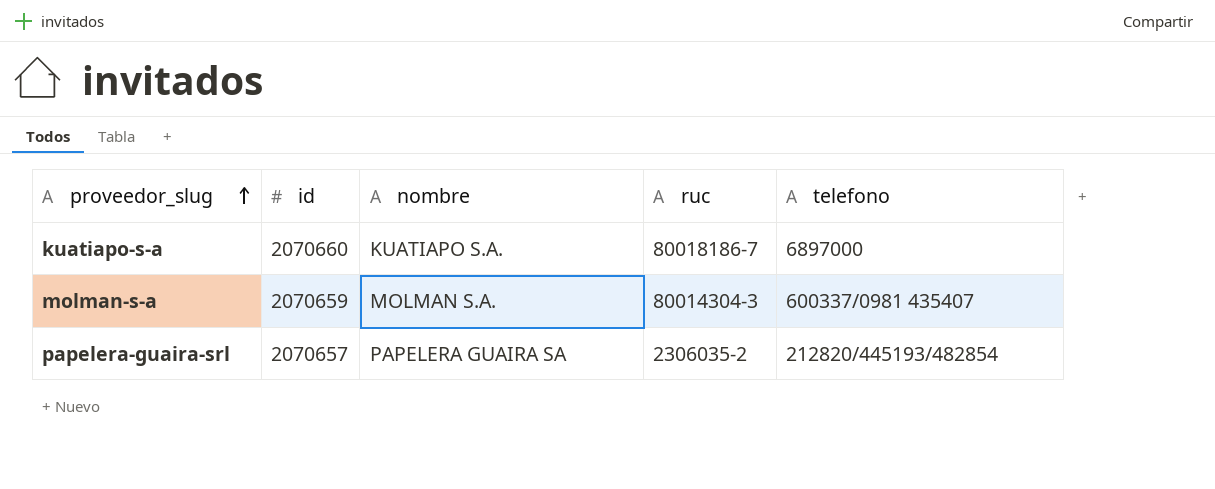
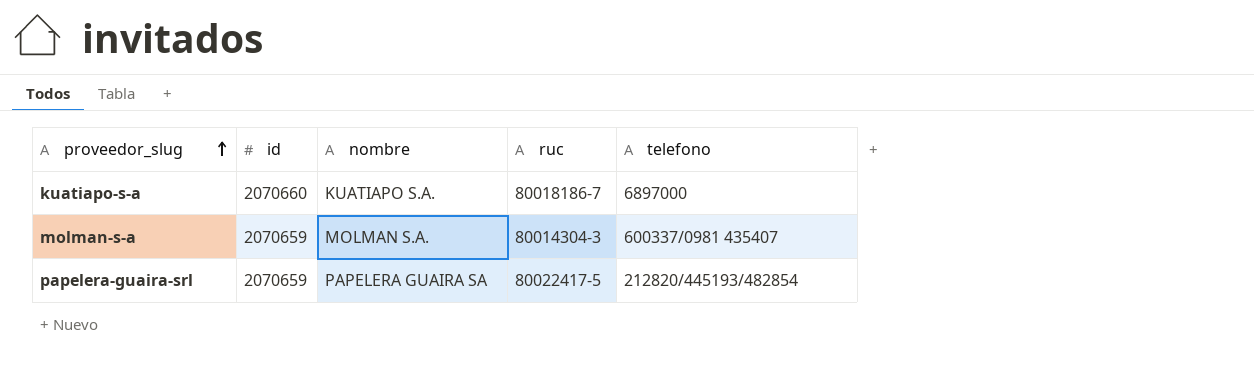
papelera-guaira-srl | id: 2070657 -> 2070659
papelera-guaira-srl | ruc: 2306035-2 -> 80022417-5

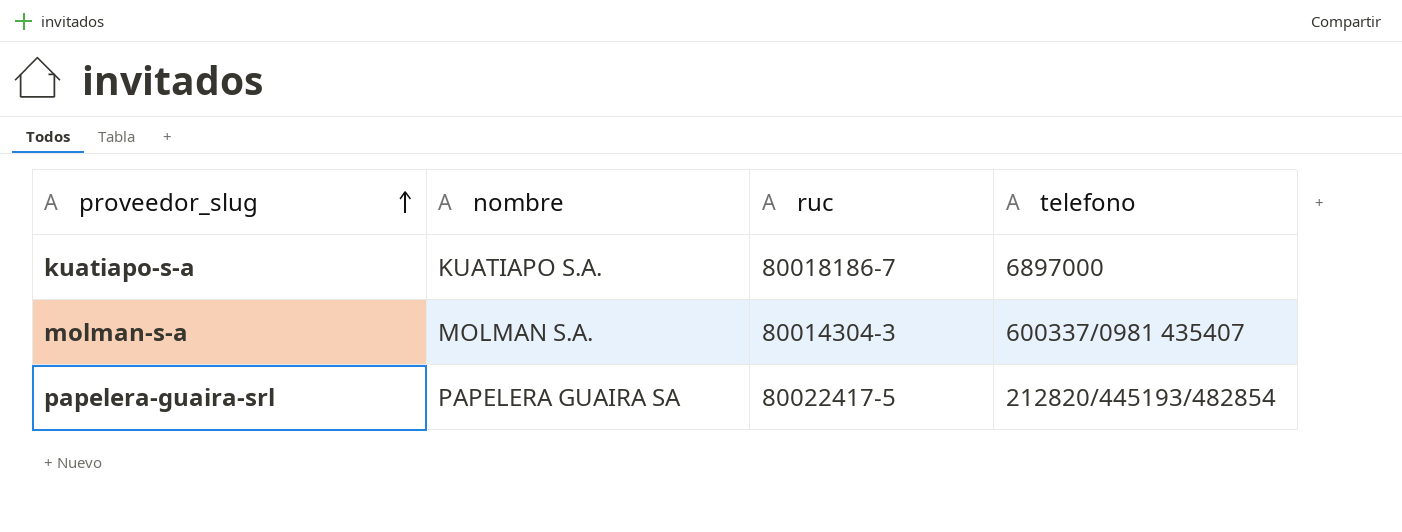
column id | position: 2 -> none

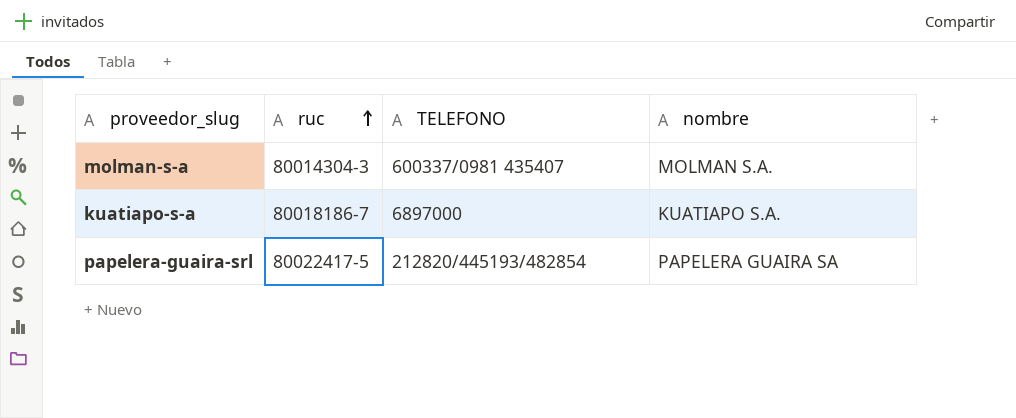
row order: proveedor_slug ascending -> ruc ascending
column name: telefono -> TELEFONO
column nombre | position: 2 -> 4

